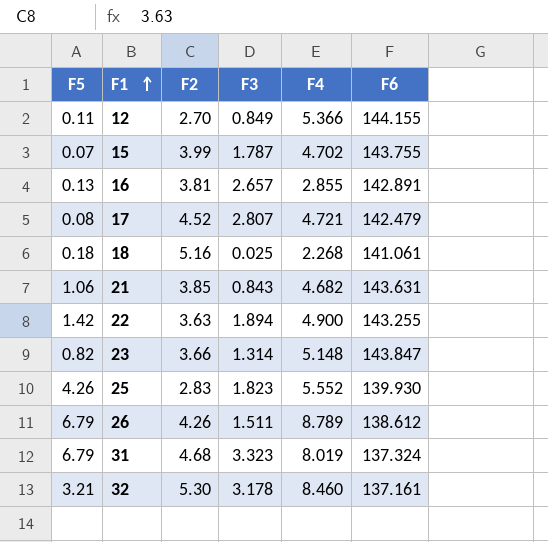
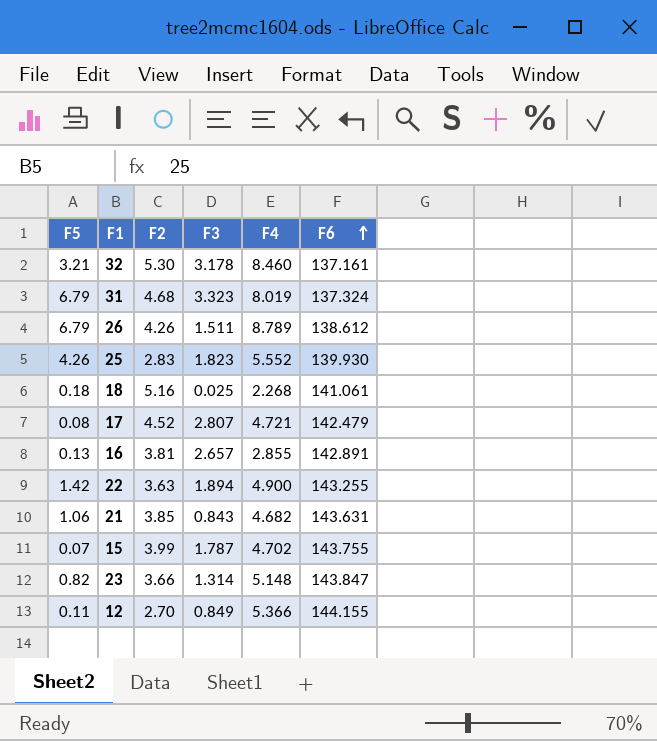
row order: F1 ascending -> F6 ascending

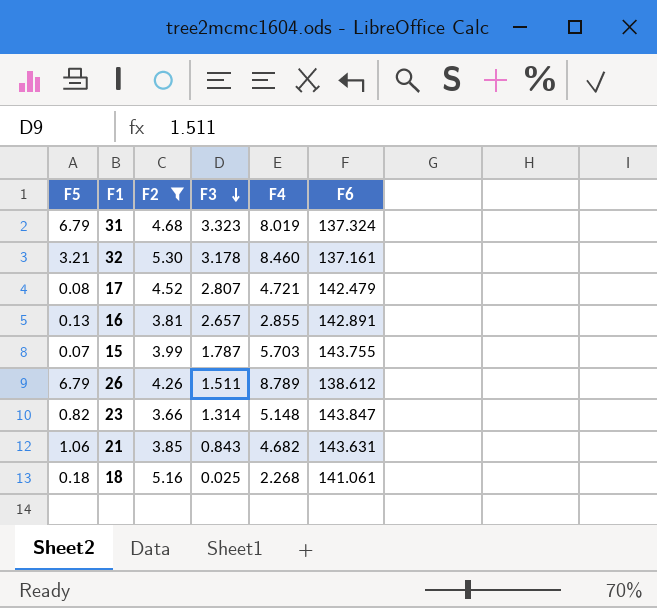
filter: none -> F2 >= 3.66
row order: F6 ascending -> F3 descending
15 | F4: 4.702 -> 5.703

